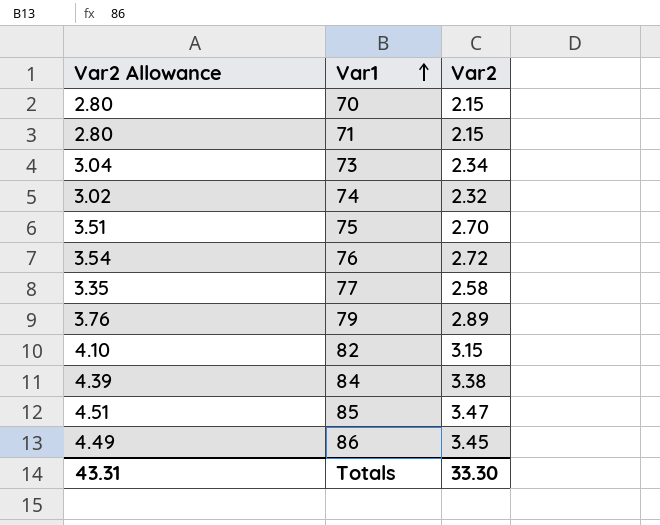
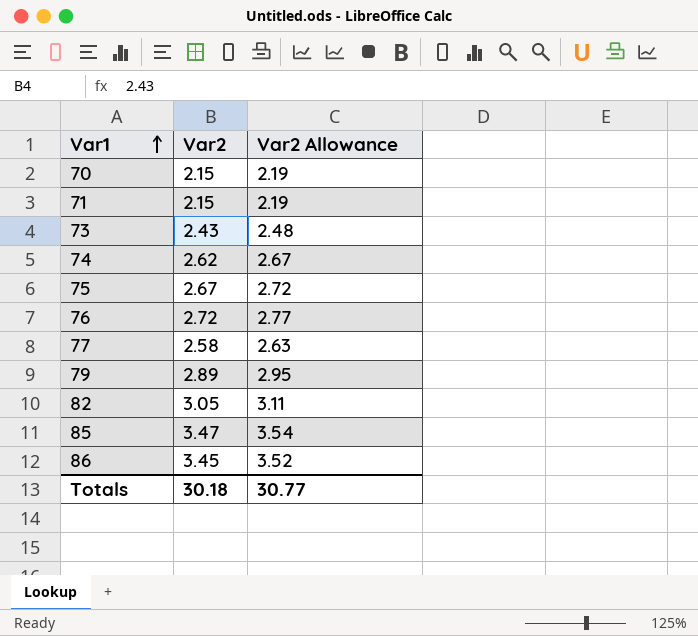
column Var2 Allowance | formula: [Var2] * 1.3 -> [Var2] * 1.02
column Var2 Allowance | position: 1 -> 3
row 84: 4.39 | 3.38 -> none
73 | Var2: 2.34 -> 2.43
74 | Var2: 2.32 -> 2.62
75 | Var2: 2.70 -> 2.67
82 | Var2: 3.15 -> 3.05
Totals | Var2: 33.30 -> 30.18
Totals | Var2 Allowance: 43.31 -> 30.77

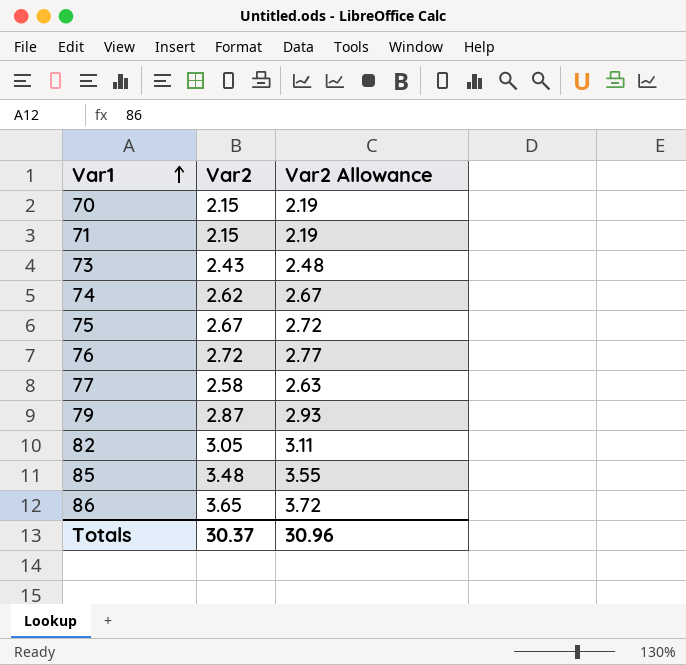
79 | Var2: 2.89 -> 2.87
79 | Var2 Allowance: 2.95 -> 2.93
85 | Var2: 3.47 -> 3.48
85 | Var2 Allowance: 3.54 -> 3.55
86 | Var2: 3.45 -> 3.65
86 | Var2 Allowance: 3.52 -> 3.72
Totals | Var2: 30.18 -> 30.37
Totals | Var2 Allowance: 30.77 -> 30.96

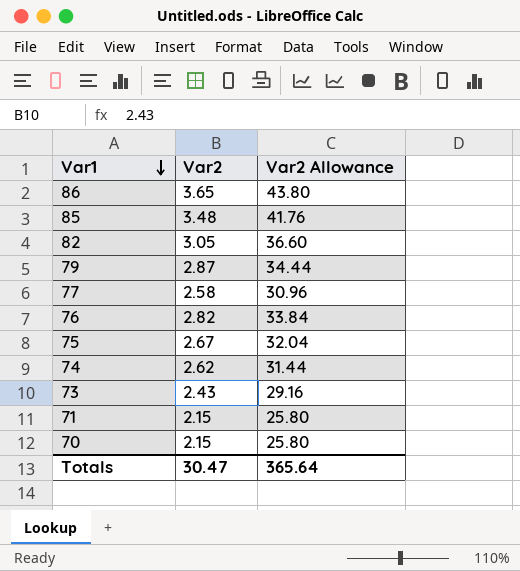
row order: Var1 ascending -> Var1 descending
column Var2 Allowance | formula: [Var2] * 1.02 -> [Var2] * 12
76 | Var2: 2.72 -> 2.82
Totals | Var2: 30.37 -> 30.47
Totals | Var2 Allowance: 30.96 -> 365.64

